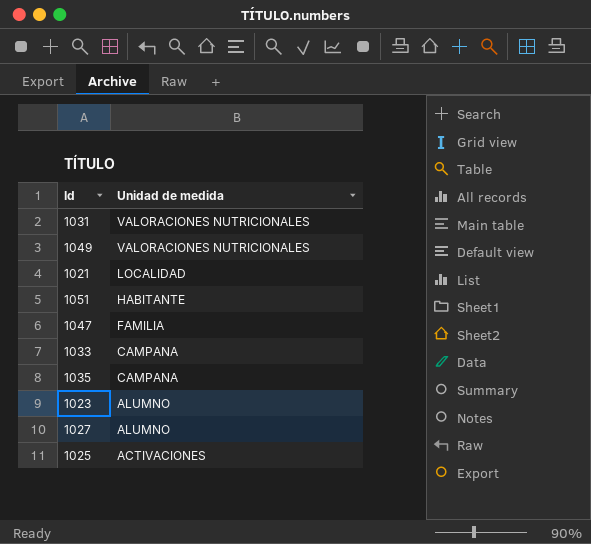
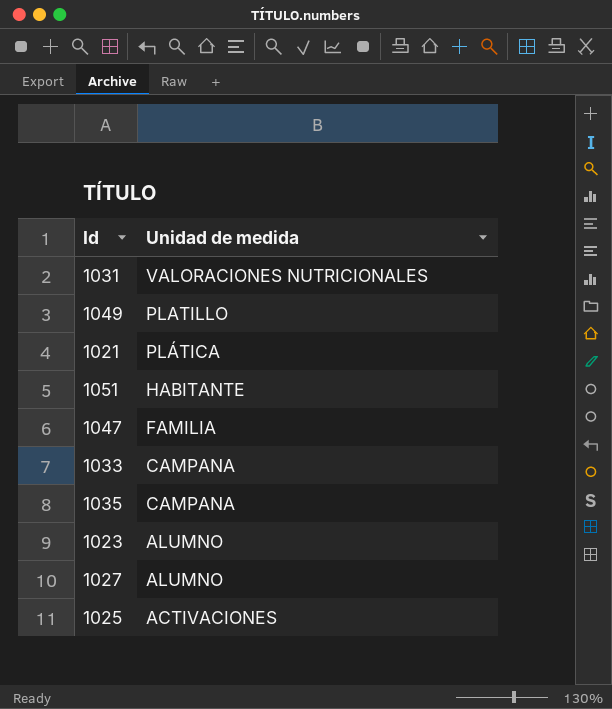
1049 | Unidad de medida: VALORACIONES NUTRICIONALES -> PLATILLO
1021 | Unidad de medida: LOCALIDAD -> PLÁTICA

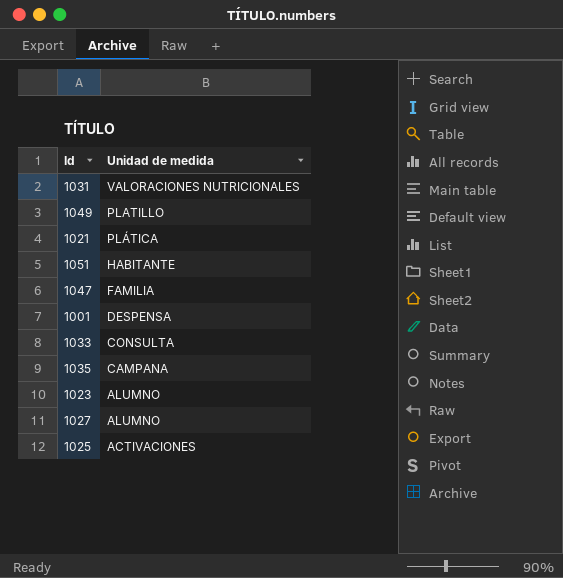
row 1001: none -> DESPENSA
1033 | Unidad de medida: CAMPANA -> CONSULTA

